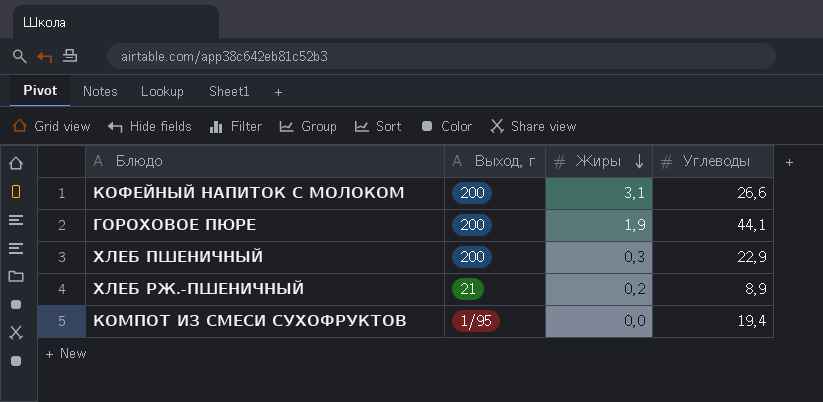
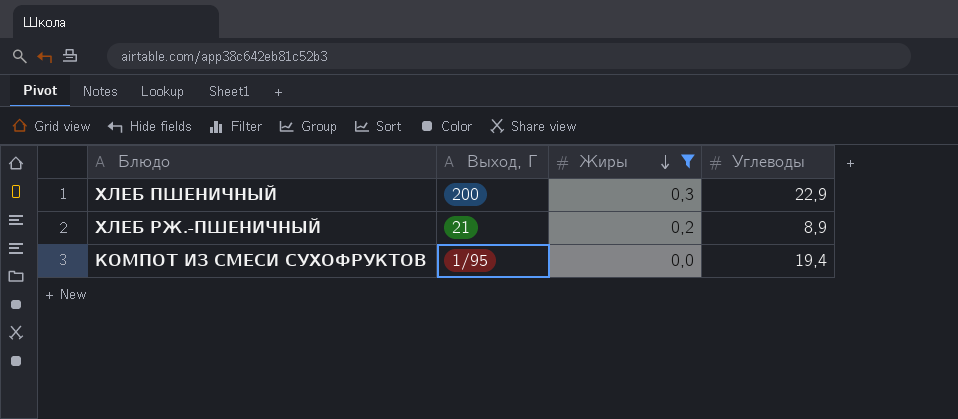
filter: none -> Жиры <= 0,3
column name: Выход, г -> Выход, Г

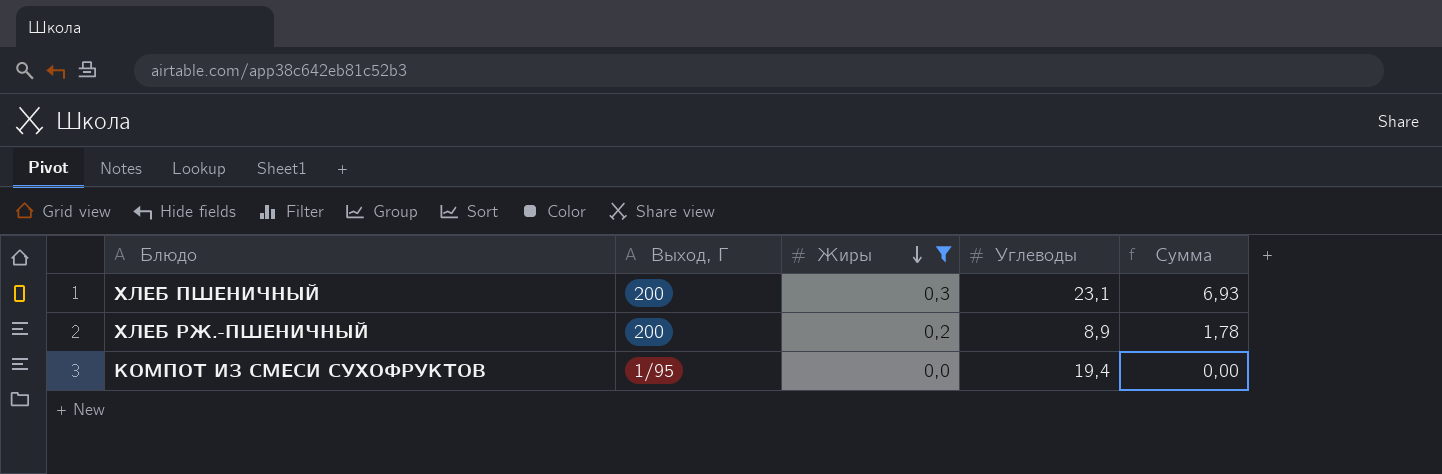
column Сумма | formula: none -> [Жиры] * [Углеводы]
ХЛЕБ ПШЕНИЧНЫЙ | Углеводы: 22,9 -> 23,1
ХЛЕБ РЖ.-ПШЕНИЧНЫЙ | Выход, Г: 21 -> 200

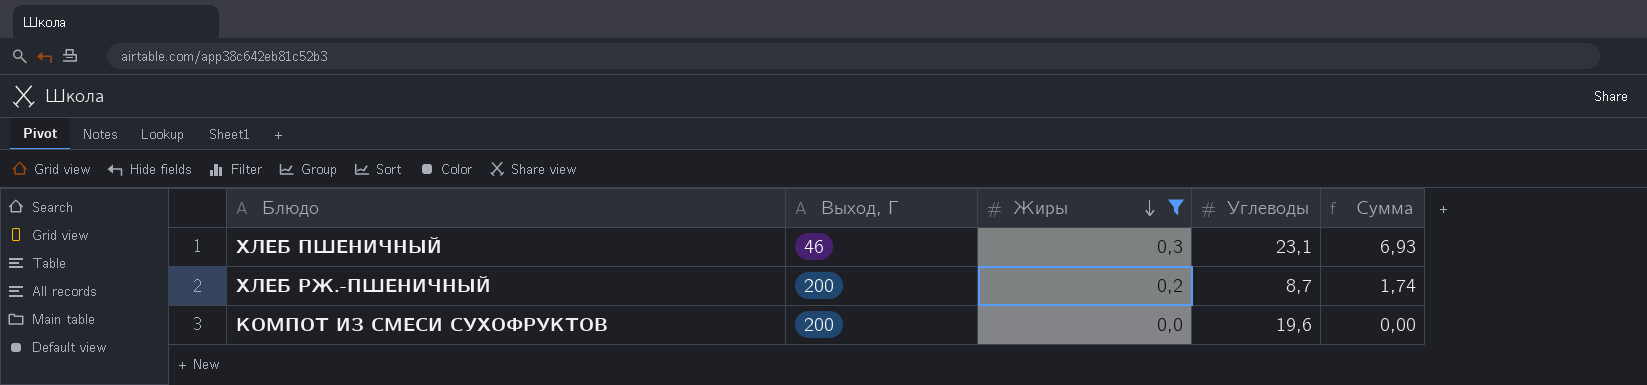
ХЛЕБ ПШЕНИЧНЫЙ | Выход, Г: 200 -> 46
ХЛЕБ РЖ.-ПШЕНИЧНЫЙ | Углеводы: 8,9 -> 8,7
ХЛЕБ РЖ.-ПШЕНИЧНЫЙ | Сумма: 1,78 -> 1,74
КОМПОТ ИЗ СМЕСИ СУХОФРУКТОВ | Выход, Г: 1/95 -> 200
КОМПОТ ИЗ СМЕСИ СУХОФРУКТОВ | Углеводы: 19,4 -> 19,6

